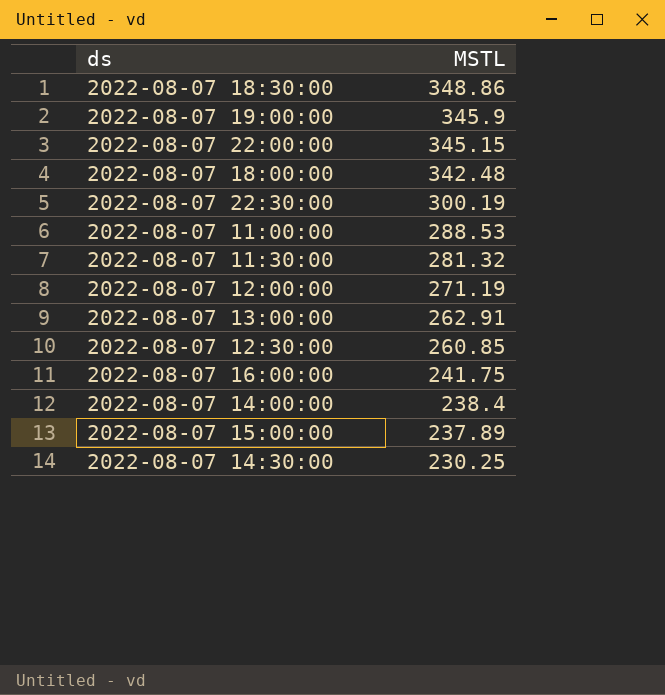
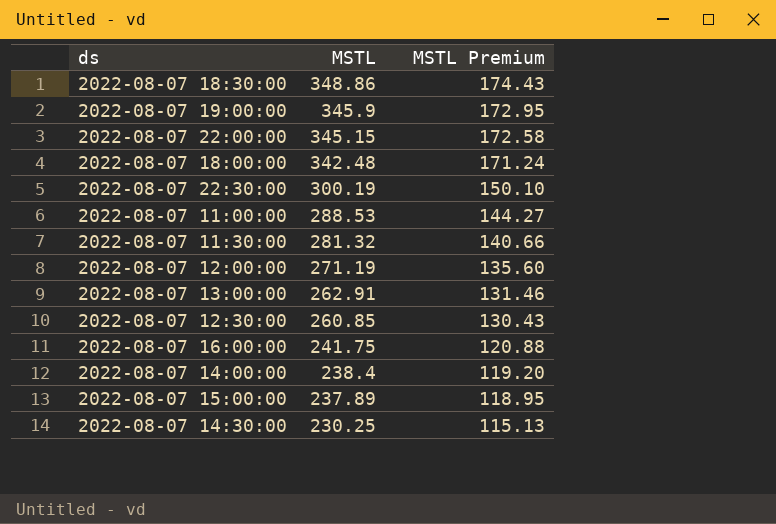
column MSTL Premium | formula: none -> [MSTL] * 0.5

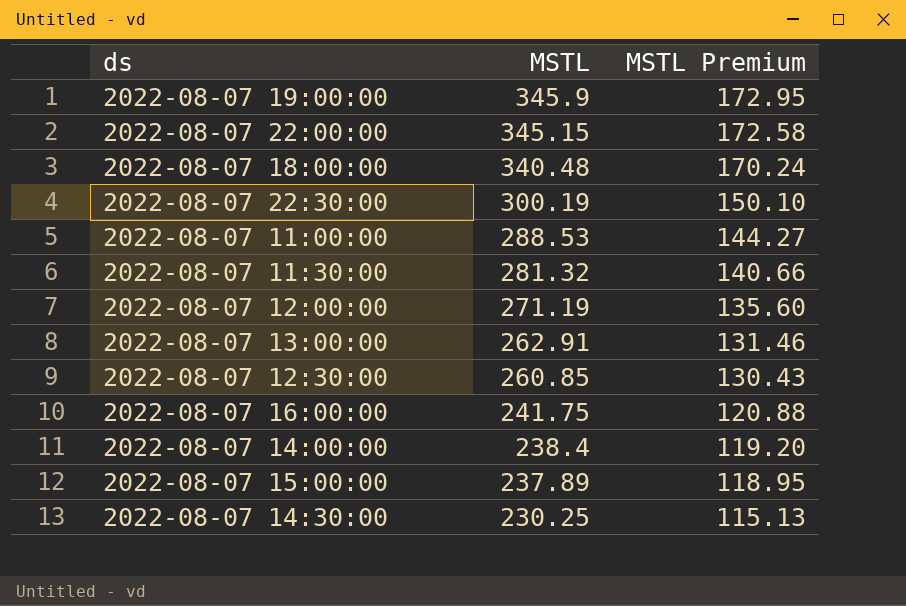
row 2022-08-07 18:30:00: 348.86 | 174.43 -> none
2022-08-07 18:00:00 | MSTL: 342.48 -> 340.48
2022-08-07 18:00:00 | MSTL Premium: 171.24 -> 170.24

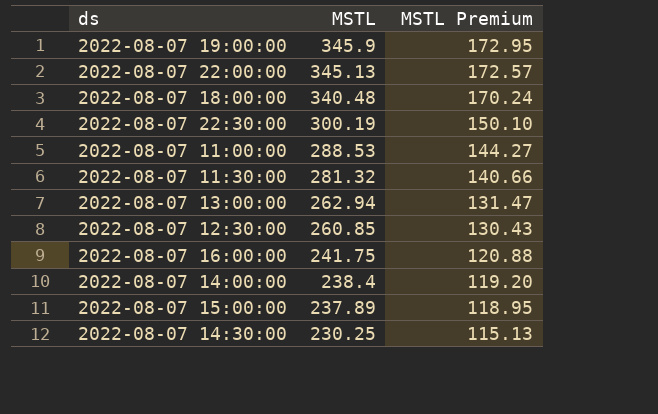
row 2022-08-07 12:00:00: 271.19 | 135.60 -> none
2022-08-07 22:00:00 | MSTL: 345.15 -> 345.13
2022-08-07 22:00:00 | MSTL Premium: 172.58 -> 172.57
2022-08-07 13:00:00 | MSTL: 262.91 -> 262.94
2022-08-07 13:00:00 | MSTL Premium: 131.46 -> 131.47

